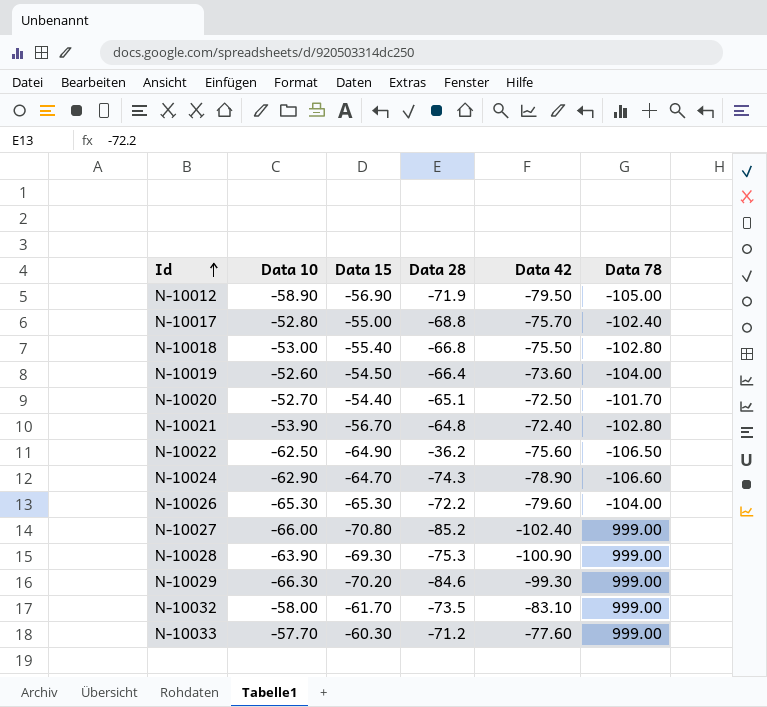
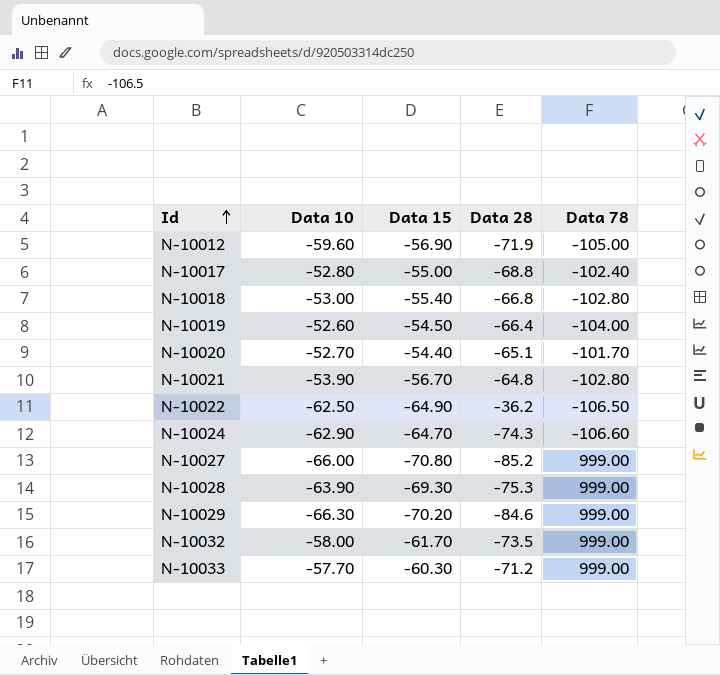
column Data 42 | position: 5 -> none
row N-10026: -65.30 | -65.30 | -72.2 | -79.60 | -104.00 -> none
N-10012 | Data 10: -58.90 -> -59.60

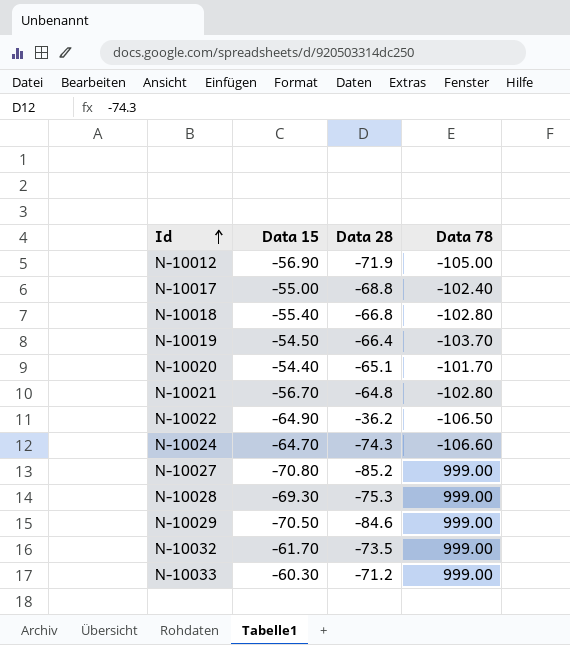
column Data 10 | position: 2 -> none
N-10019 | Data 78: -104.00 -> -103.70
N-10029 | Data 15: -70.20 -> -70.50

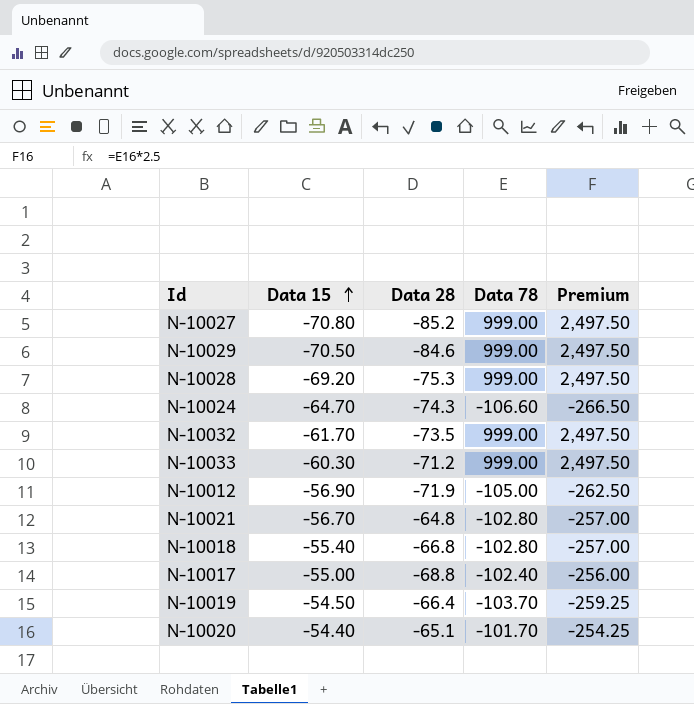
row order: Id ascending -> Data 15 ascending
column Premium | formula: none -> [Data 78] * 2.5
row N-10022: -64.90 | -36.2 | -106.50 -> none
N-10028 | Data 15: -69.30 -> -69.20

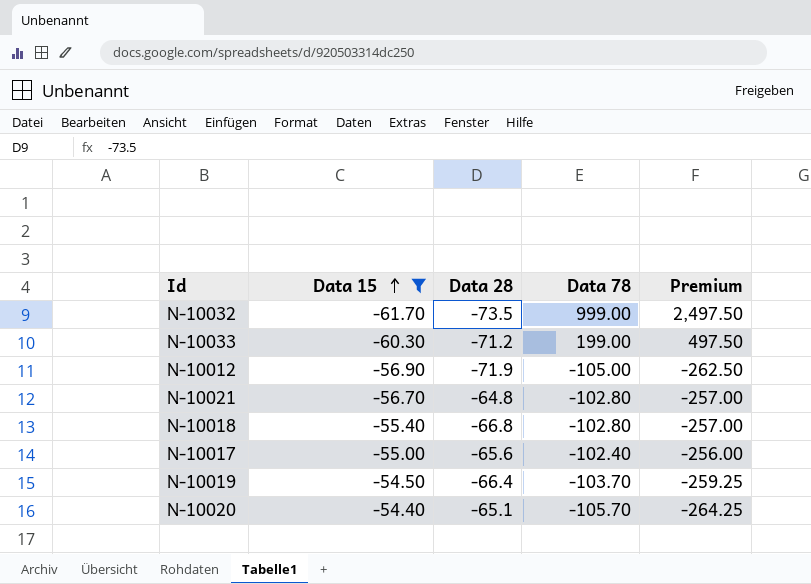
filter: none -> Data 15 >= -61.70
N-10033 | Data 78: 999.00 -> 199.00
N-10033 | Premium: 2,497.50 -> 497.50
N-10017 | Data 28: -68.8 -> -65.6
N-10020 | Data 78: -101.70 -> -105.70
N-10020 | Premium: -254.25 -> -264.25

